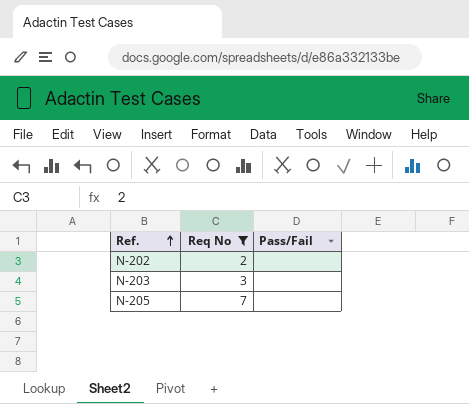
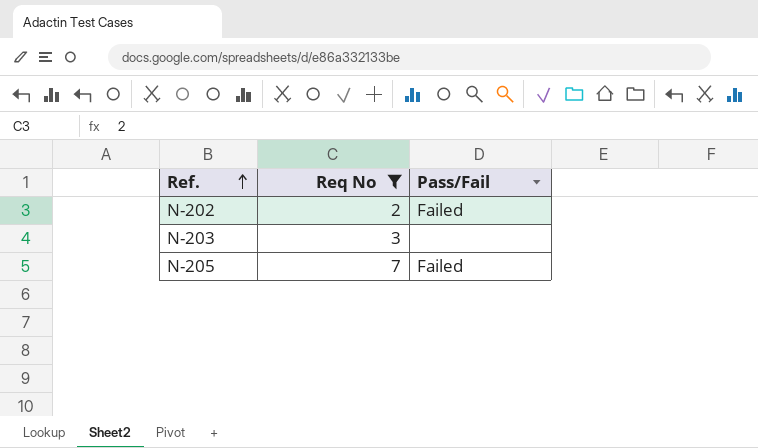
N-202 | Pass/Fail: none -> Failed
N-205 | Pass/Fail: none -> Failed

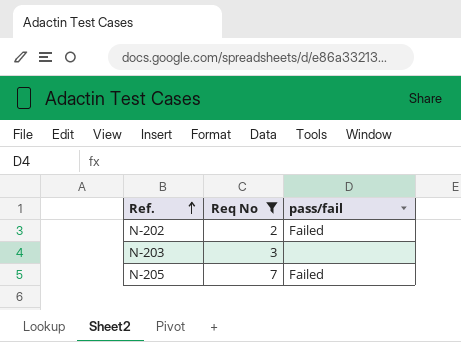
column name: Pass/Fail -> pass/fail

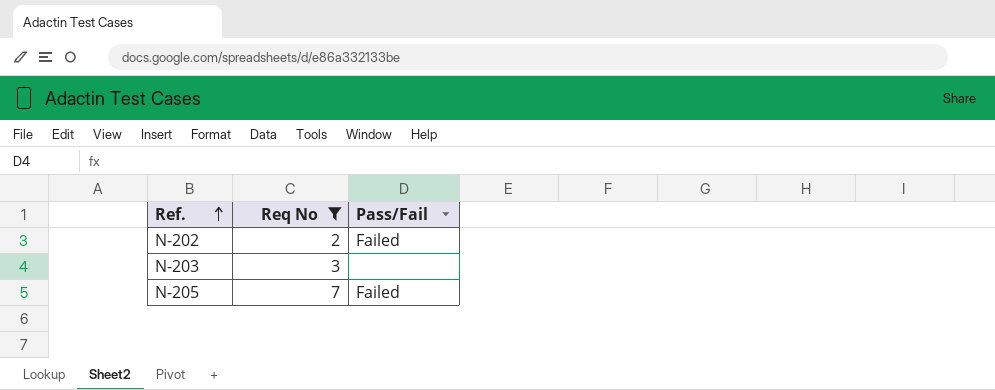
column name: pass/fail -> Pass/Fail

